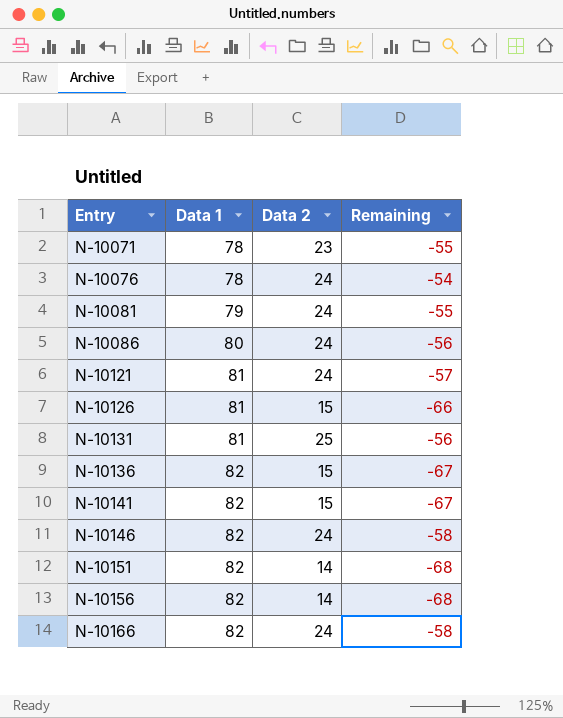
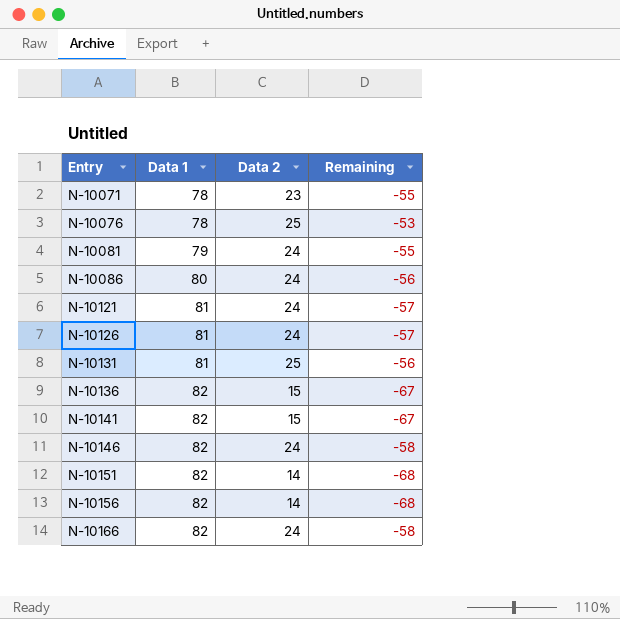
N-10076 | Data 2: 24 -> 25
N-10076 | Remaining: -54 -> -53
N-10126 | Data 2: 15 -> 24
N-10126 | Remaining: -66 -> -57

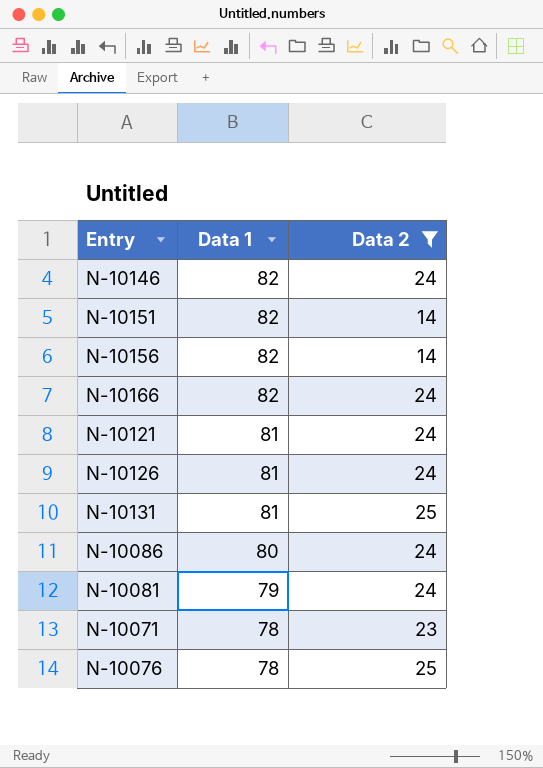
filter: none -> Data 2 != 15
row order: Entry ascending -> Data 1 descending
column Remaining | formula: [Data 2] - [Data 1] -> none

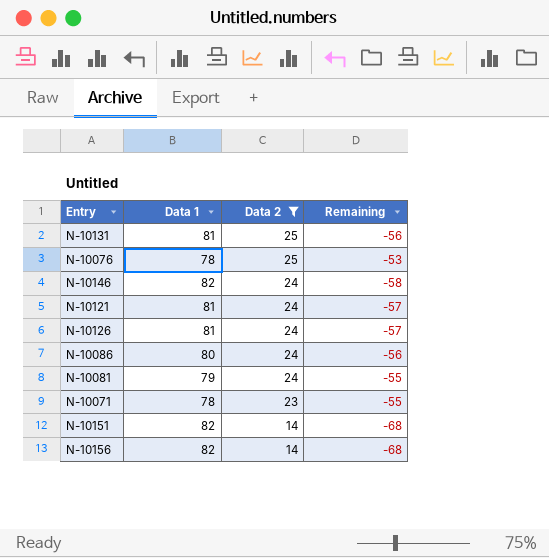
row order: Data 1 descending -> Data 2 descending
column Remaining | formula: none -> [Data 2] - [Data 1]
row N-10166: 82 | 24 -> none

